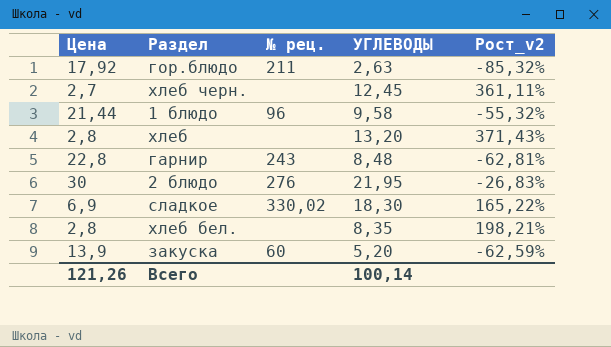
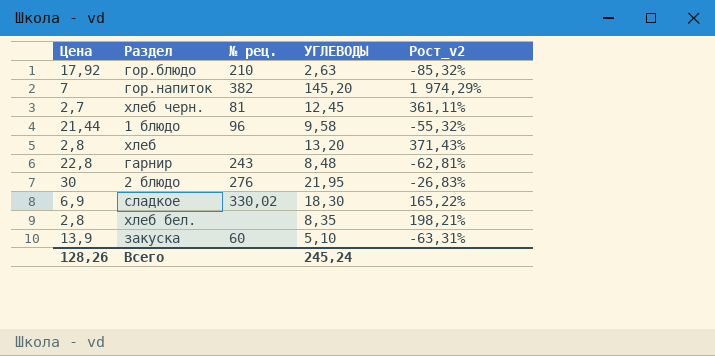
гор.блюдо | № рец.: 211 -> 210
row гор.напиток: none -> 7 | 382 | 145,20 | 1 974,29%
хлеб черн. | № рец.: none -> 81
закуска | УГЛЕВОДЫ: 5,20 -> 5,10
закуска | Рост_v2: -62,59% -> -63,31%
Всего | Цена: 121,26 -> 128,26
Всего | УГЛЕВОДЫ: 100,14 -> 245,24

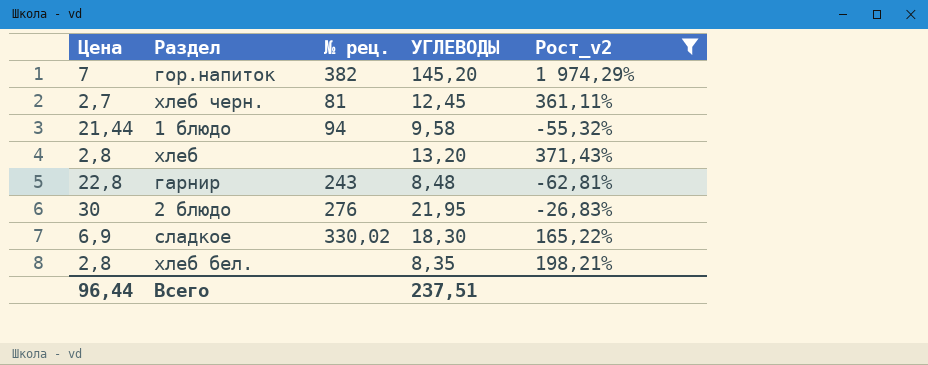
filter: none -> Рост_v2 >= -62,81%
1 блюдо | № рец.: 96 -> 94
Всего | Цена: 128,26 -> 96,44
Всего | УГЛЕВОДЫ: 245,24 -> 237,51

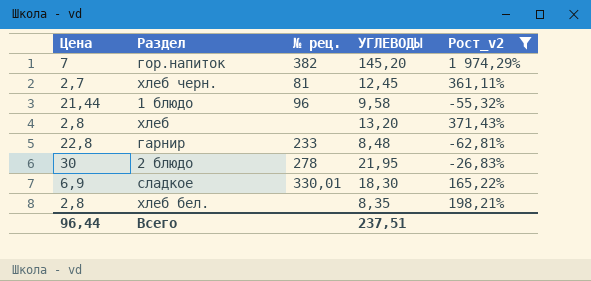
1 блюдо | № рец.: 94 -> 96
гарнир | № рец.: 243 -> 233
2 блюдо | № рец.: 276 -> 278
сладкое | № рец.: 330,02 -> 330,01

